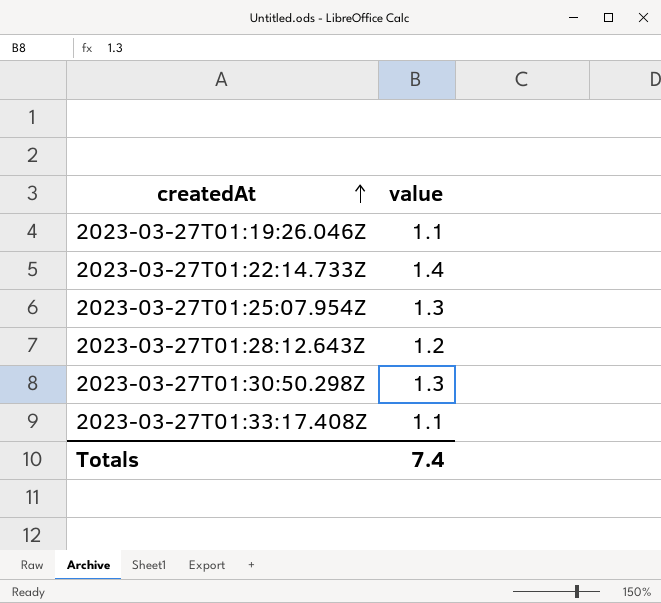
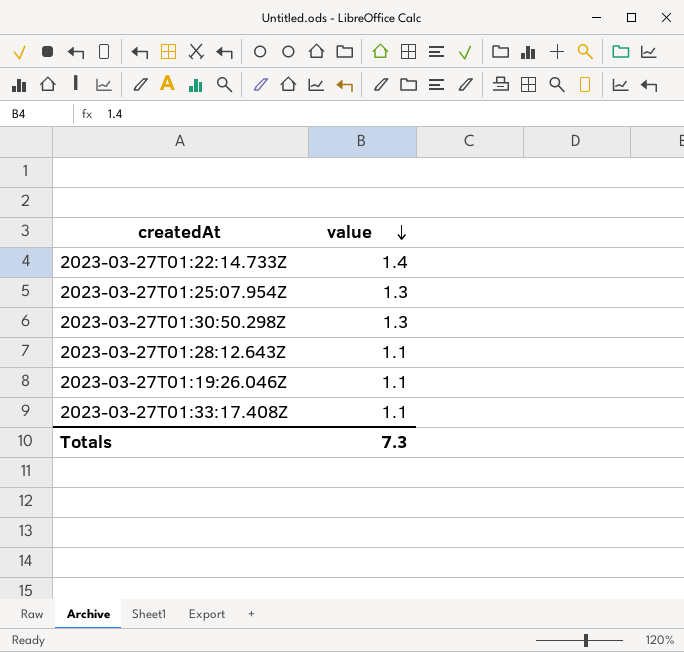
row order: createdAt ascending -> value descending
2023-03-27T01:28:12.643Z | value: 1.2 -> 1.1
Totals | value: 7.4 -> 7.3

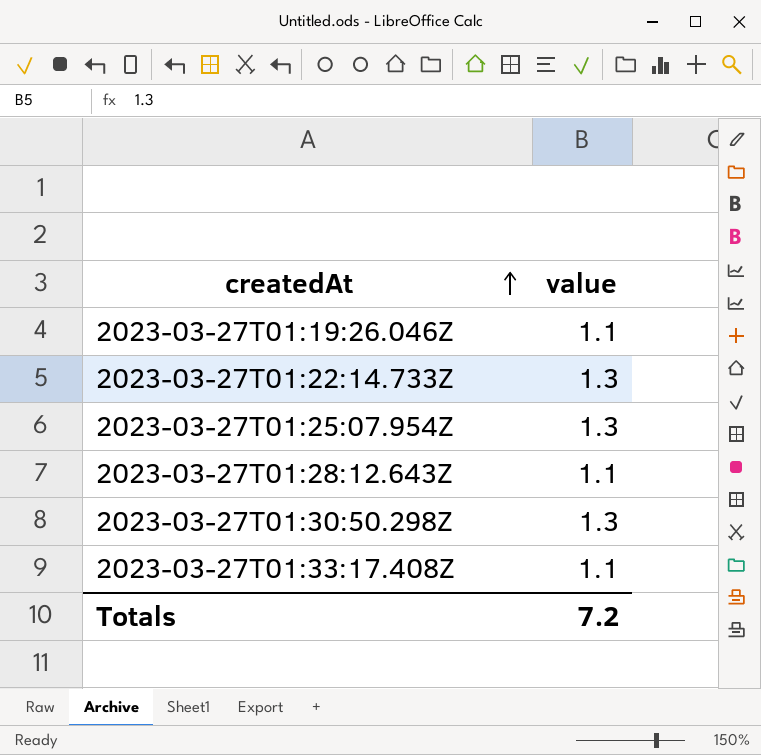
row order: value descending -> createdAt ascending
2023-03-27T01:22:14.733Z | value: 1.4 -> 1.3
Totals | value: 7.3 -> 7.2

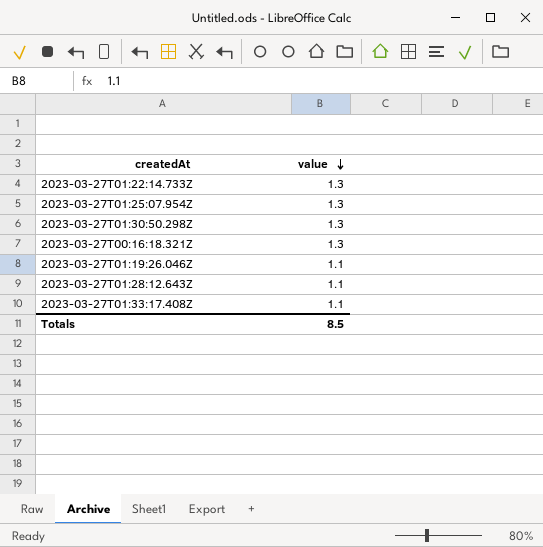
row order: createdAt ascending -> value descending
row 2023-03-27T00:16:18.321Z: none -> 1.3
Totals | value: 7.2 -> 8.5

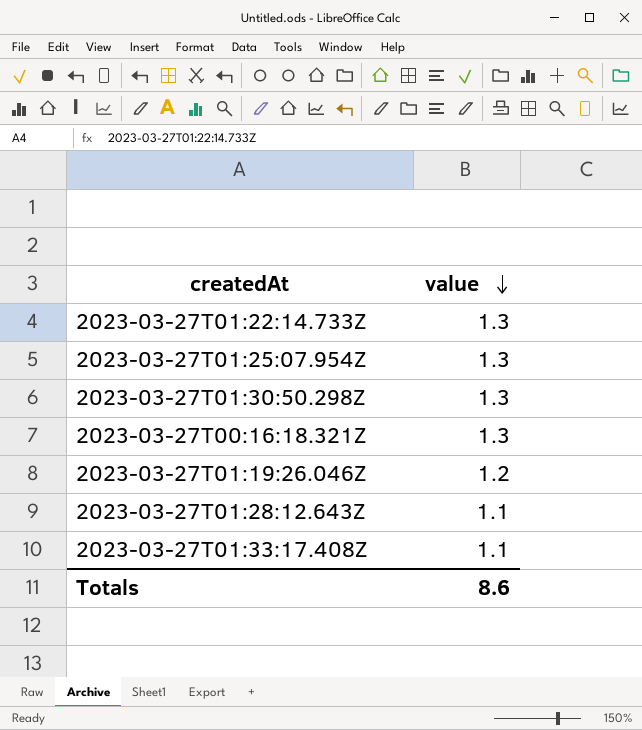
2023-03-27T01:19:26.046Z | value: 1.1 -> 1.2
Totals | value: 8.5 -> 8.6

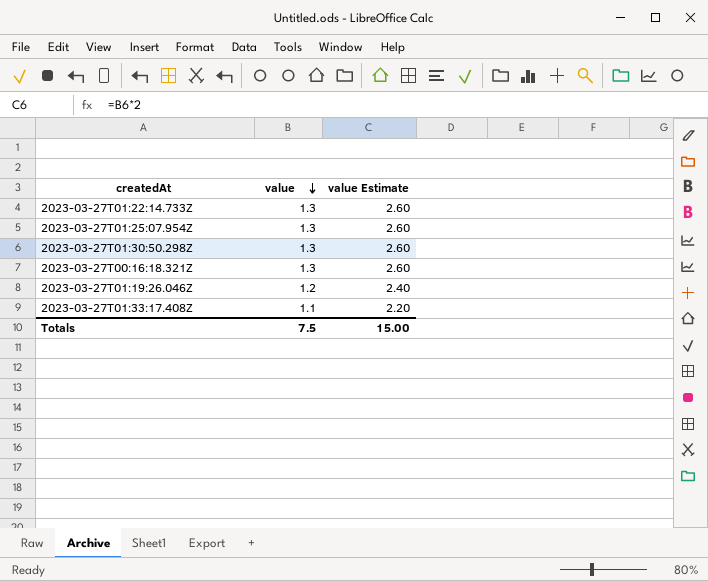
column value Estimate | formula: none -> [value] * 2
row 2023-03-27T01:28:12.643Z: 1.1 -> none
Totals | value: 8.6 -> 7.5

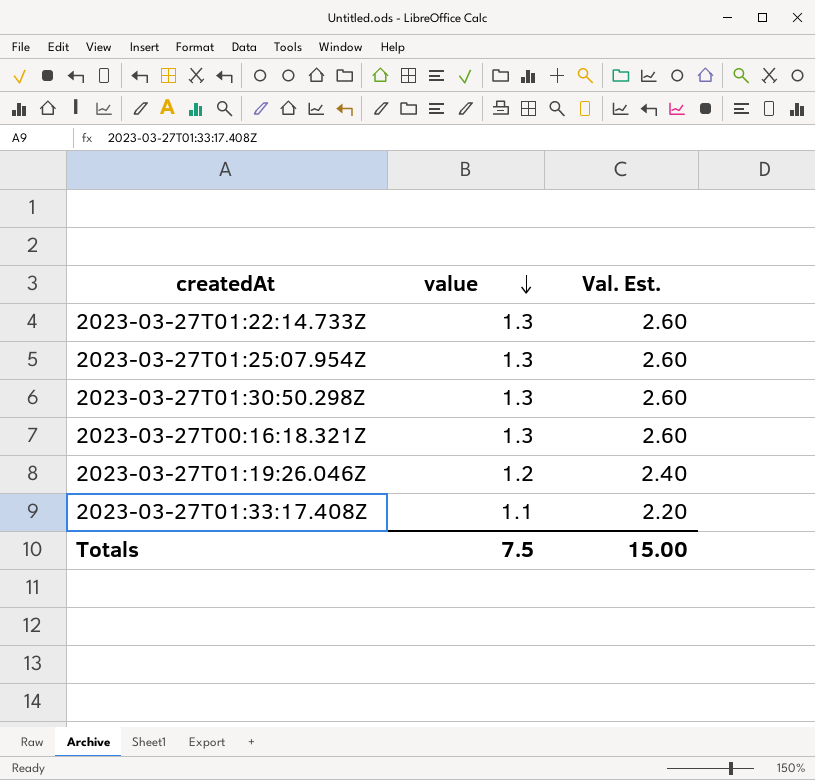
column name: value Estimate -> Val. Est.

